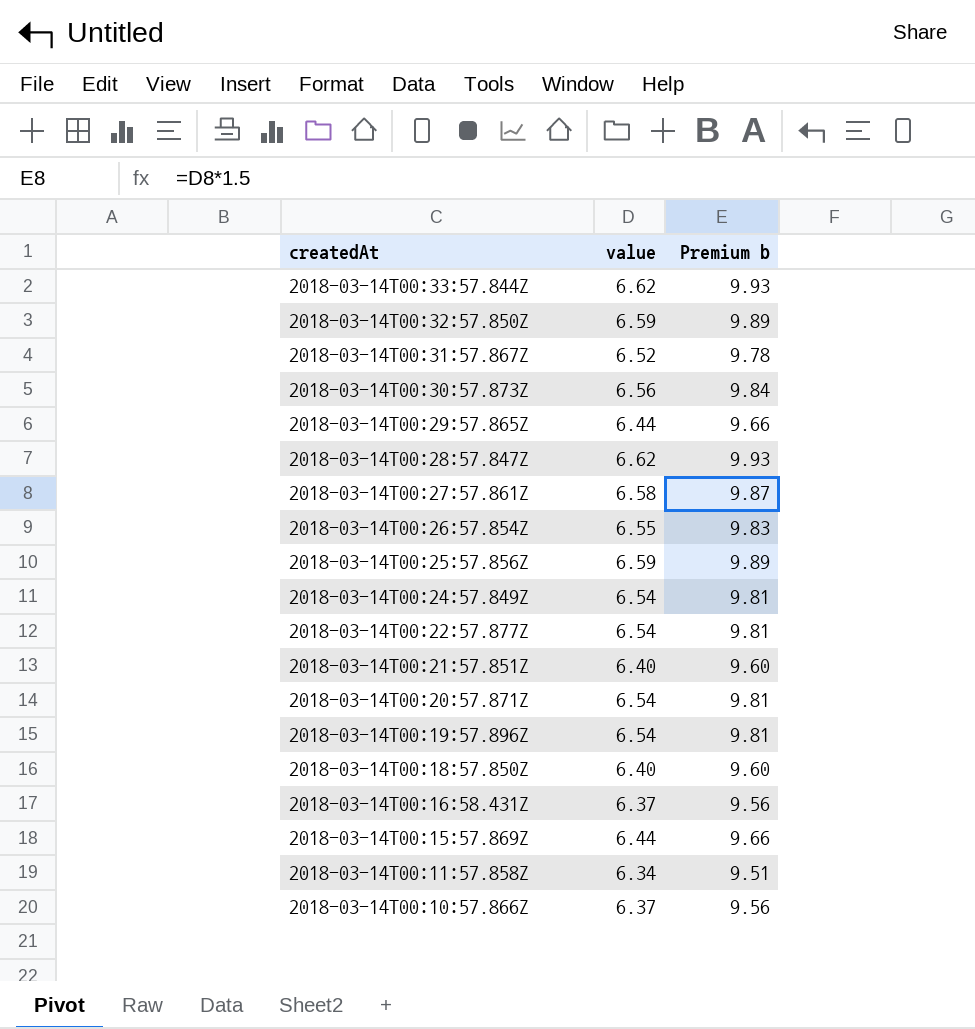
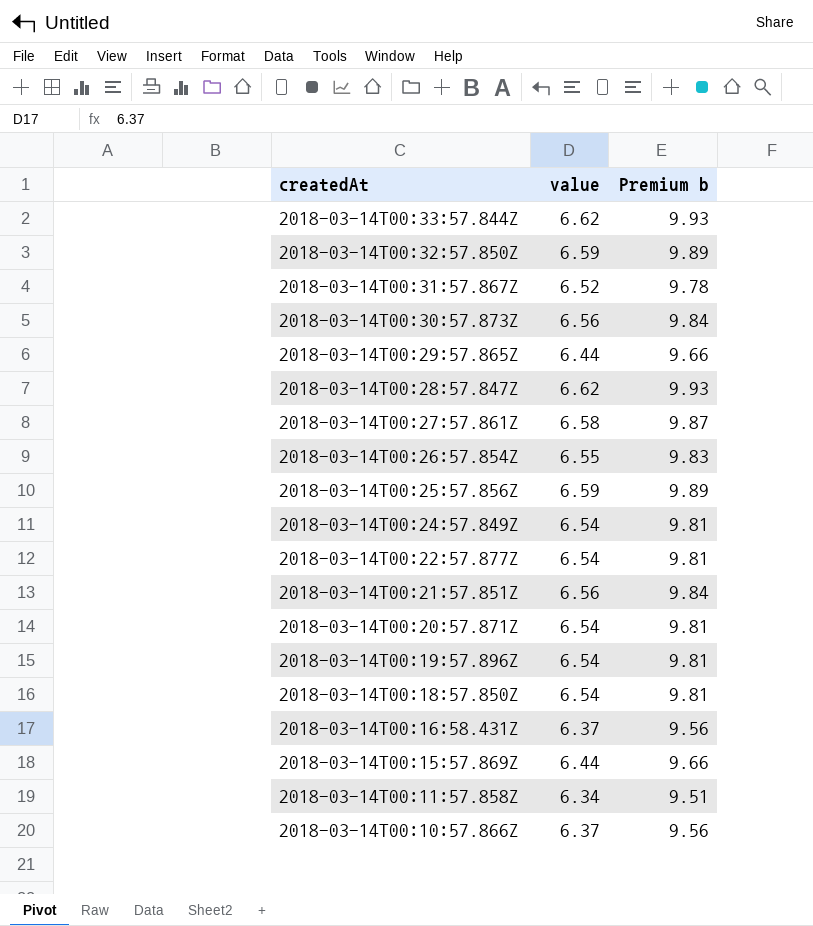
2018-03-14T00:21:57.851Z | value: 6.40 -> 6.56
2018-03-14T00:21:57.851Z | Premium b: 9.60 -> 9.84
2018-03-14T00:18:57.850Z | value: 6.40 -> 6.54
2018-03-14T00:18:57.850Z | Premium b: 9.60 -> 9.81

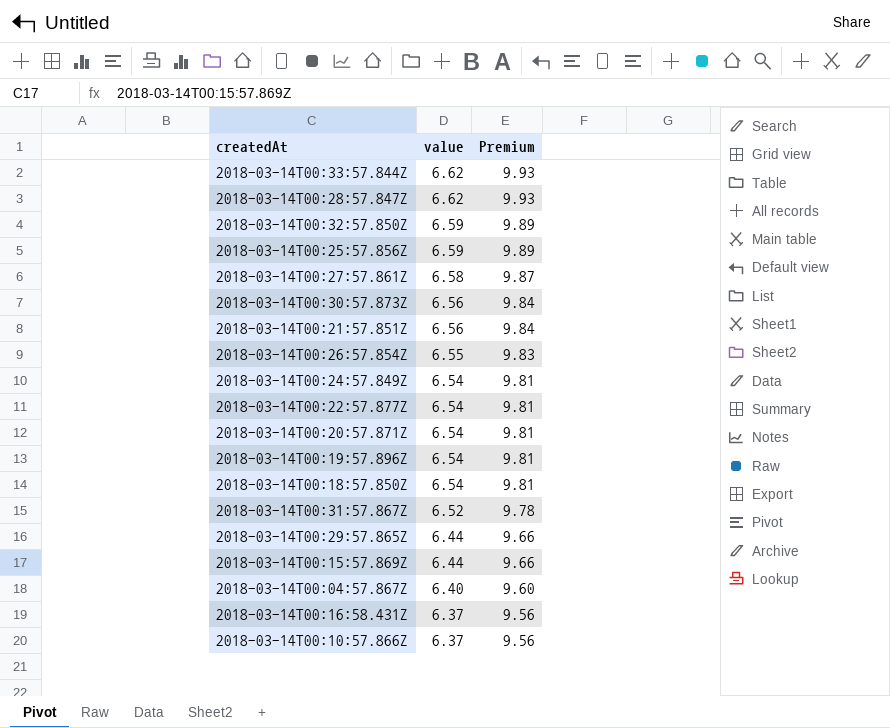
row order: createdAt descending -> value descending
column name: Premium b -> Premium
row 2018-03-14T00:11:57.858Z: 6.34 | 9.51 -> none
row 2018-03-14T00:04:57.867Z: none -> 6.40 | 9.60

